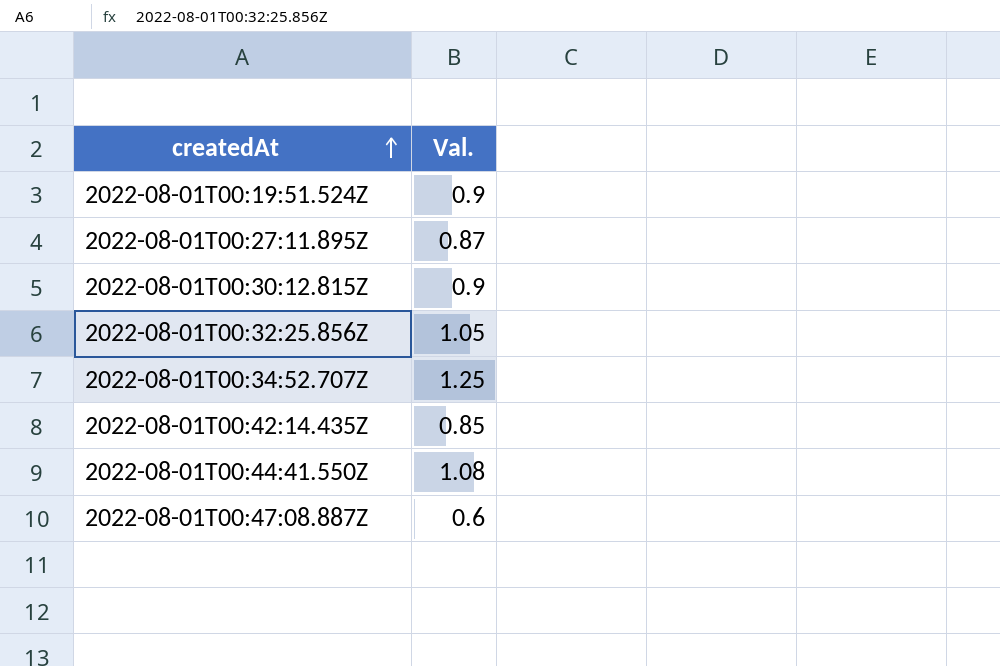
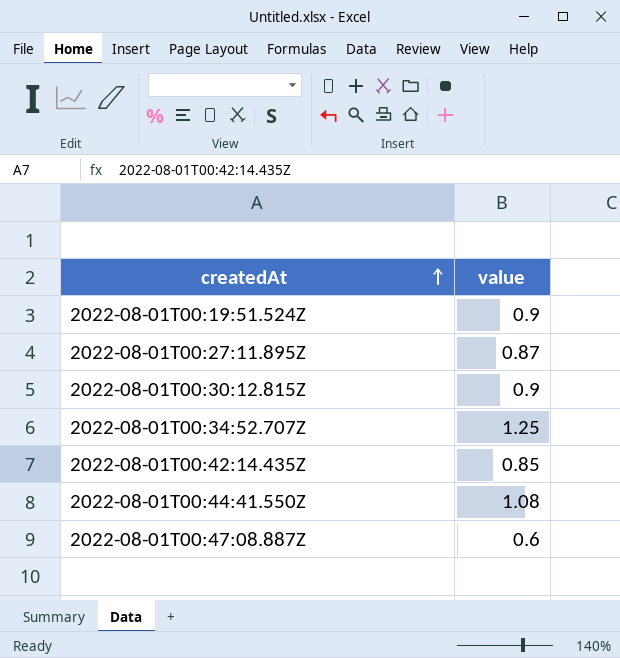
column name: Val. -> value
row 2022-08-01T00:32:25.856Z: 1.05 -> none

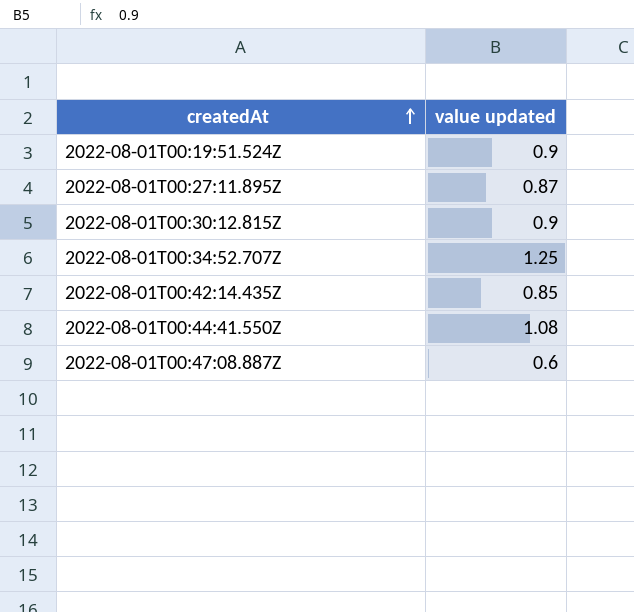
column name: value -> value updated

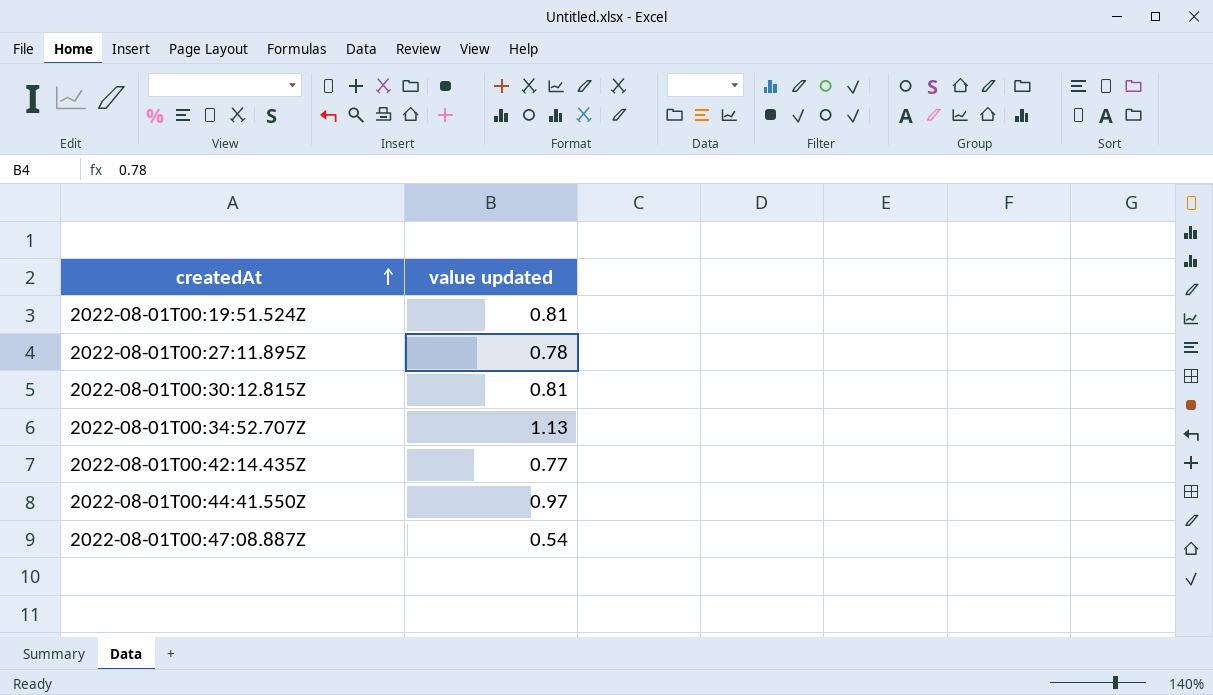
2022-08-01T00:19:51.524Z | value updated: 0.9 -> 0.81
2022-08-01T00:27:11.895Z | value updated: 0.87 -> 0.78
2022-08-01T00:30:12.815Z | value updated: 0.9 -> 0.81
2022-08-01T00:34:52.707Z | value updated: 1.25 -> 1.13
2022-08-01T00:42:14.435Z | value updated: 0.85 -> 0.77
2022-08-01T00:44:41.550Z | value updated: 1.08 -> 0.97
2022-08-01T00:47:08.887Z | value updated: 0.6 -> 0.54

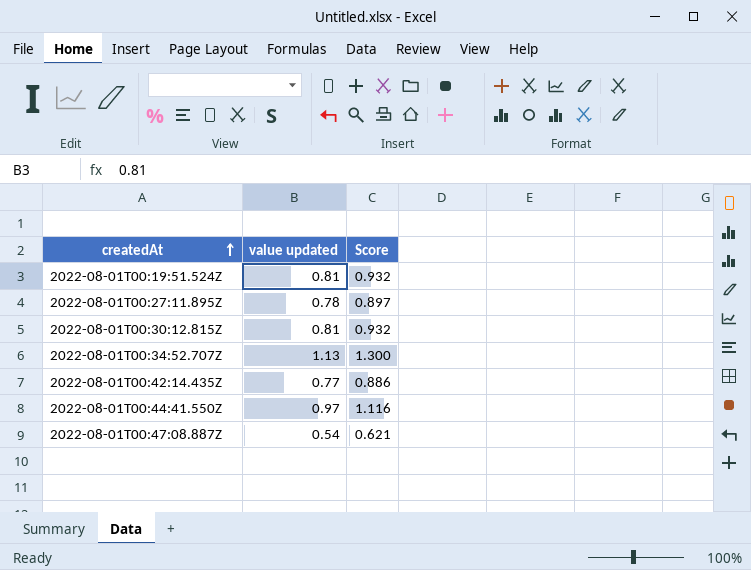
column Score | formula: none -> [value updated] * 1.15

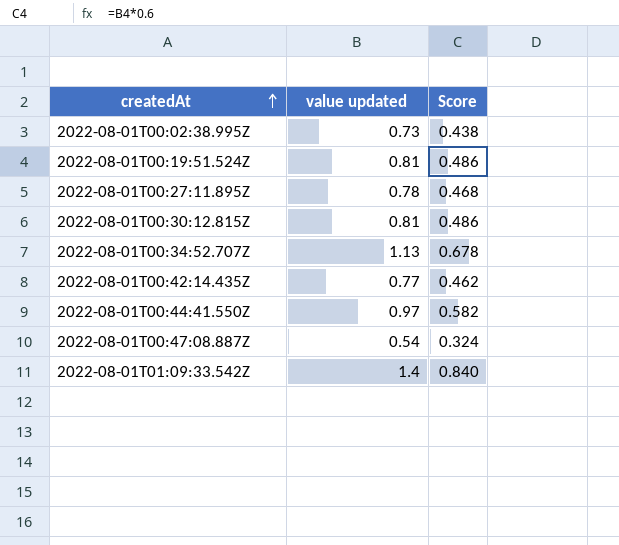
column Score | formula: [value updated] * 1.15 -> [value updated] * 0.6
row 2022-08-01T00:02:38.995Z: none -> 0.73 | 0.438
row 2022-08-01T01:09:33.542Z: none -> 1.4 | 0.840

